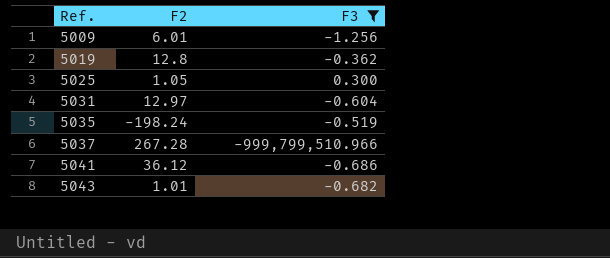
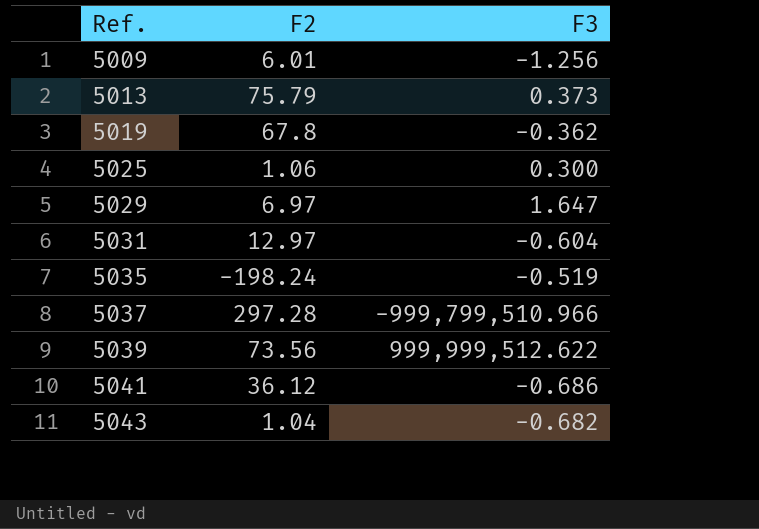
filter: F3 <= 0.300 -> none
5019 | F2: 12.8 -> 67.8
5025 | F2: 1.05 -> 1.06
5037 | F2: 267.28 -> 297.28
5043 | F2: 1.01 -> 1.04

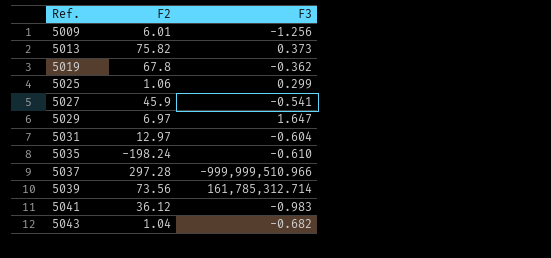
5013 | F2: 75.79 -> 75.82
5025 | F3: 0.300 -> 0.299
row 5027: none -> 45.9 | -0.541
5035 | F3: -0.519 -> -0.610
5037 | F3: -999,799,510.966 -> -999,999,510.966
5039 | F3: 999,999,512.622 -> 161,785,312.714
5041 | F3: -0.686 -> -0.983

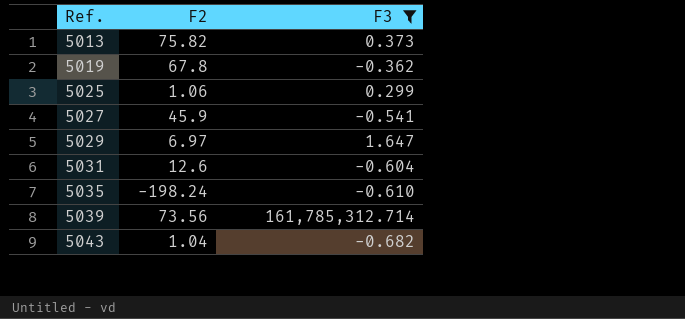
filter: none -> F3 >= -0.682
5031 | F2: 12.97 -> 12.6

